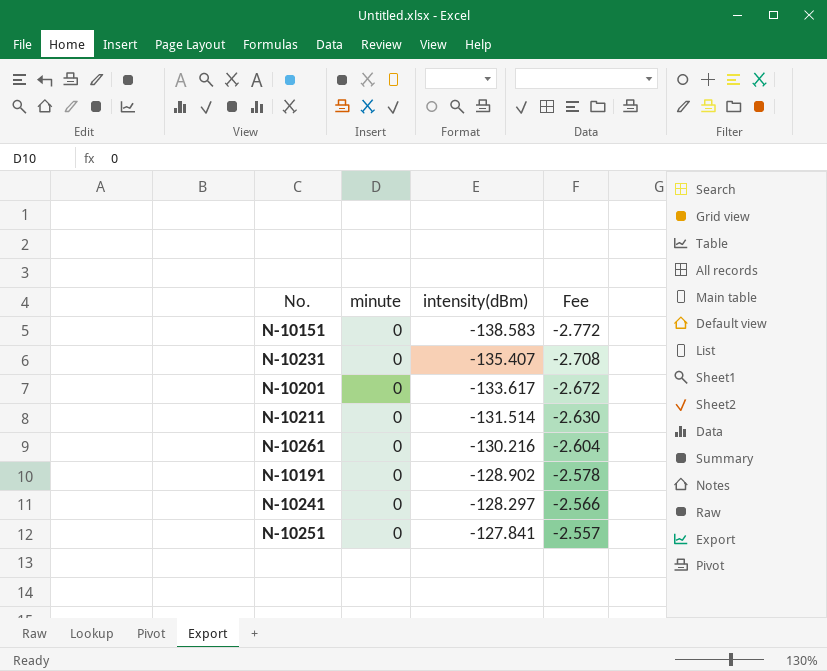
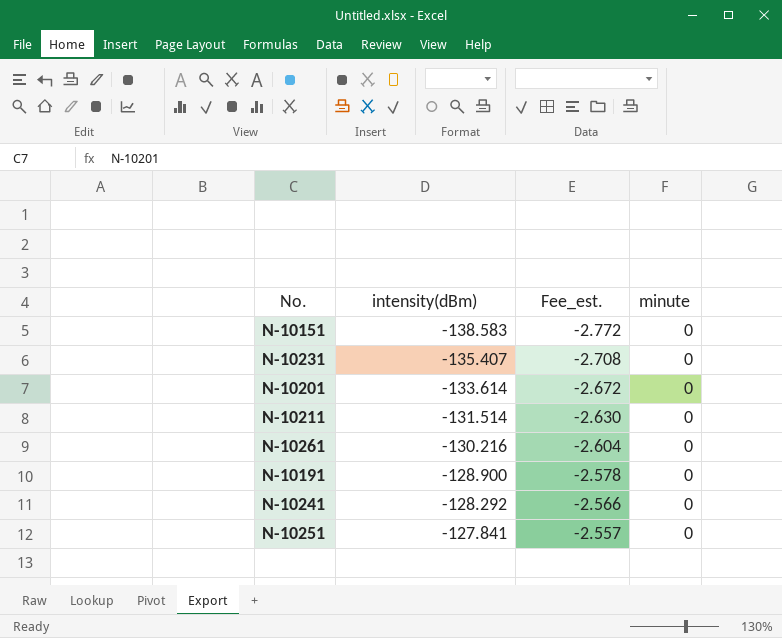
column name: Fee -> Fee_est.
column minute | position: 2 -> 4
N-10201 | intensity(dBm): -133.617 -> -133.614
N-10191 | intensity(dBm): -128.902 -> -128.900
N-10241 | intensity(dBm): -128.297 -> -128.292

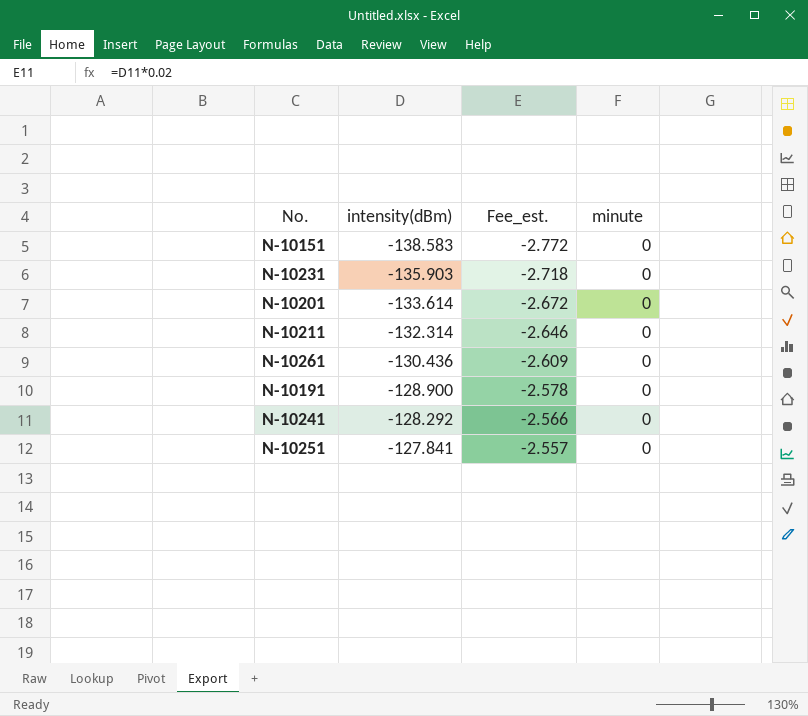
N-10231 | intensity(dBm): -135.407 -> -135.903
N-10231 | Fee_est.: -2.708 -> -2.718
N-10211 | intensity(dBm): -131.514 -> -132.314
N-10211 | Fee_est.: -2.630 -> -2.646
N-10261 | intensity(dBm): -130.216 -> -130.436
N-10261 | Fee_est.: -2.604 -> -2.609

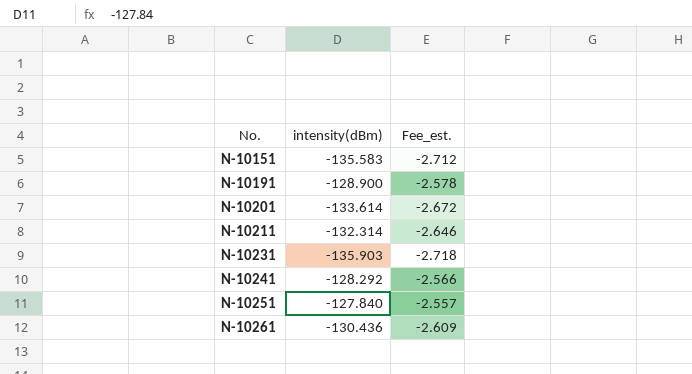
row order: intensity(dBm) ascending -> No. ascending
column minute | position: 4 -> none
N-10151 | intensity(dBm): -138.583 -> -135.583
N-10151 | Fee_est.: -2.772 -> -2.712
N-10251 | intensity(dBm): -127.841 -> -127.840

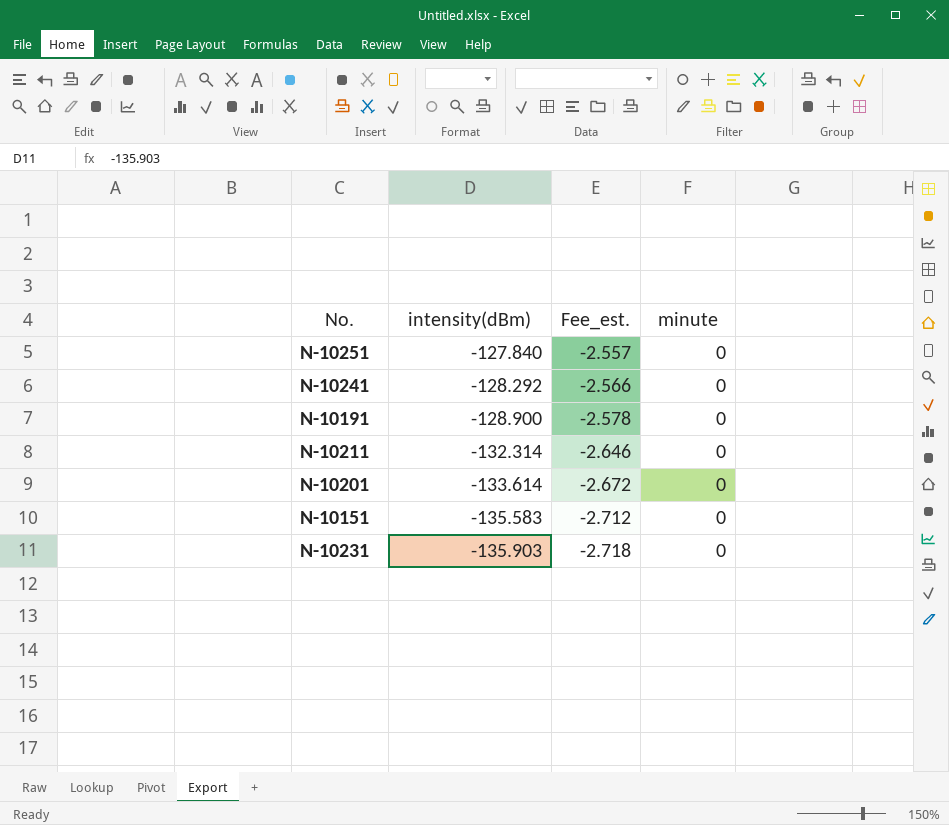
row order: No. ascending -> intensity(dBm) descending
column minute | position: none -> 4
row N-10261: -130.436 | -2.609 -> none

